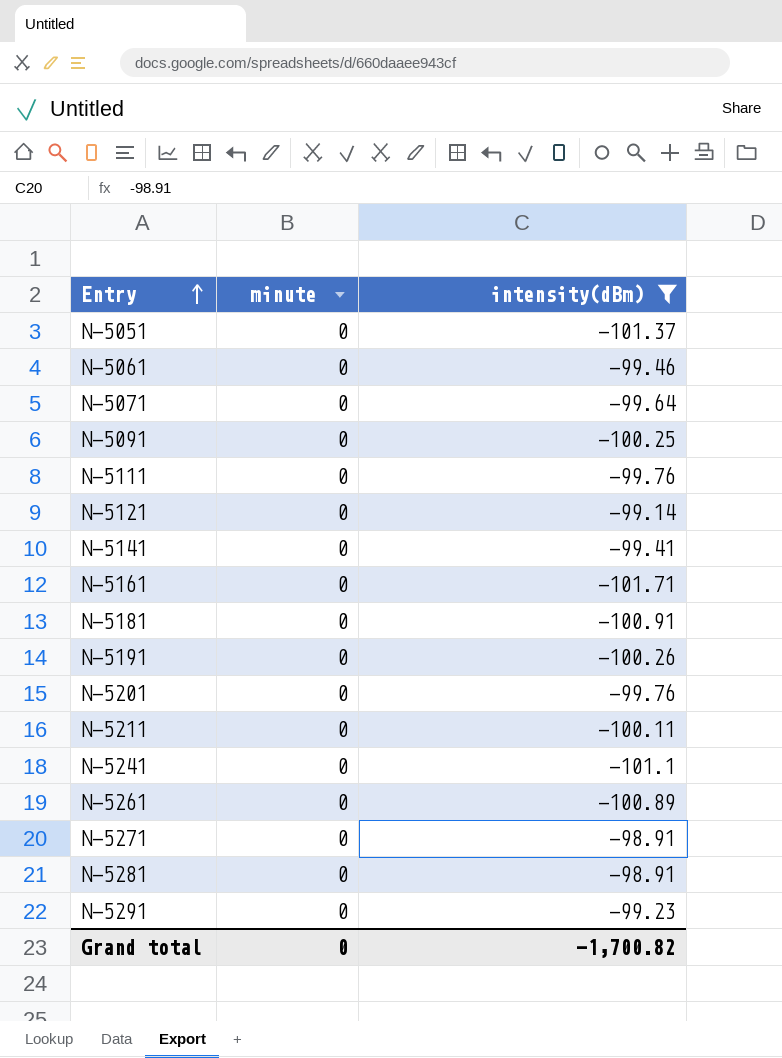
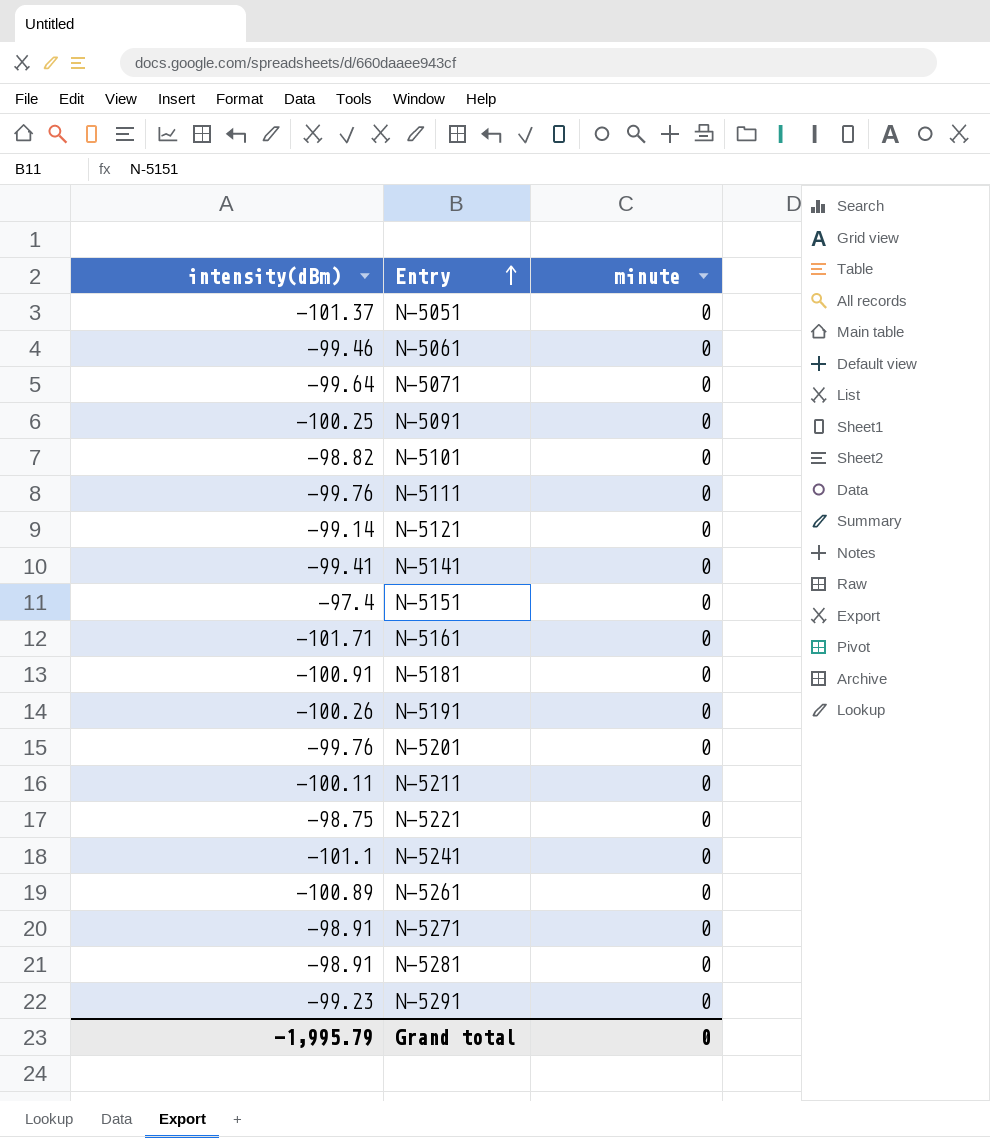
filter: intensity(dBm) <= -98.91 -> none
column intensity(dBm) | position: 3 -> 1
Grand total | intensity(dBm): -1,700.82 -> -1,995.79

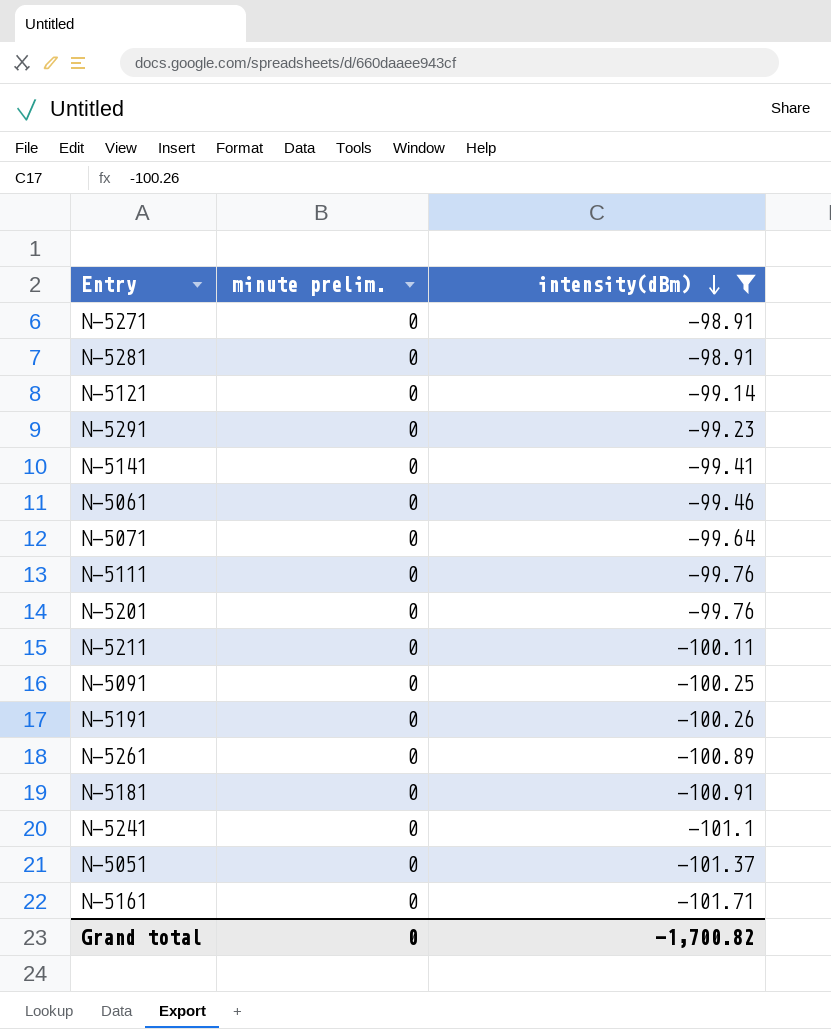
filter: none -> intensity(dBm) <= -98.91
row order: Entry ascending -> intensity(dBm) descending
column name: minute -> minute prelim.
column intensity(dBm) | position: 1 -> 3
Grand total | intensity(dBm): -1,995.79 -> -1,700.82

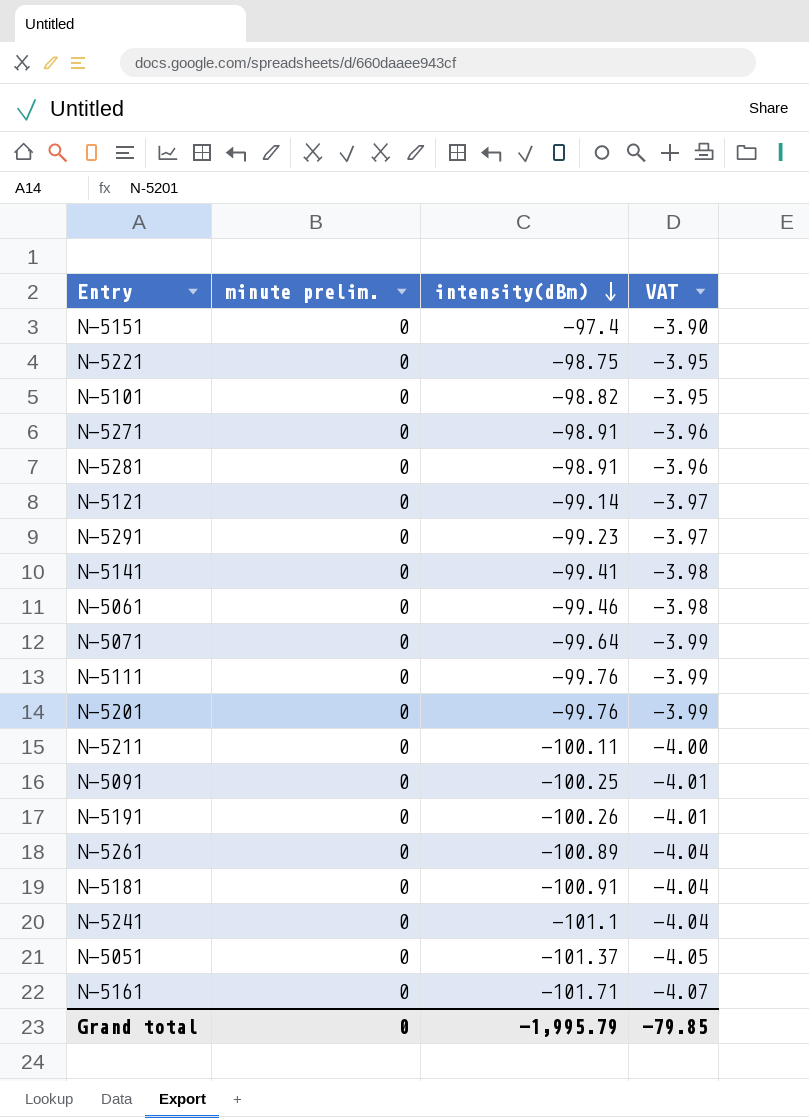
filter: intensity(dBm) <= -98.91 -> none
column VAT | formula: none -> [intensity(dBm)] * 0.04
Grand total | intensity(dBm): -1,700.82 -> -1,995.79

